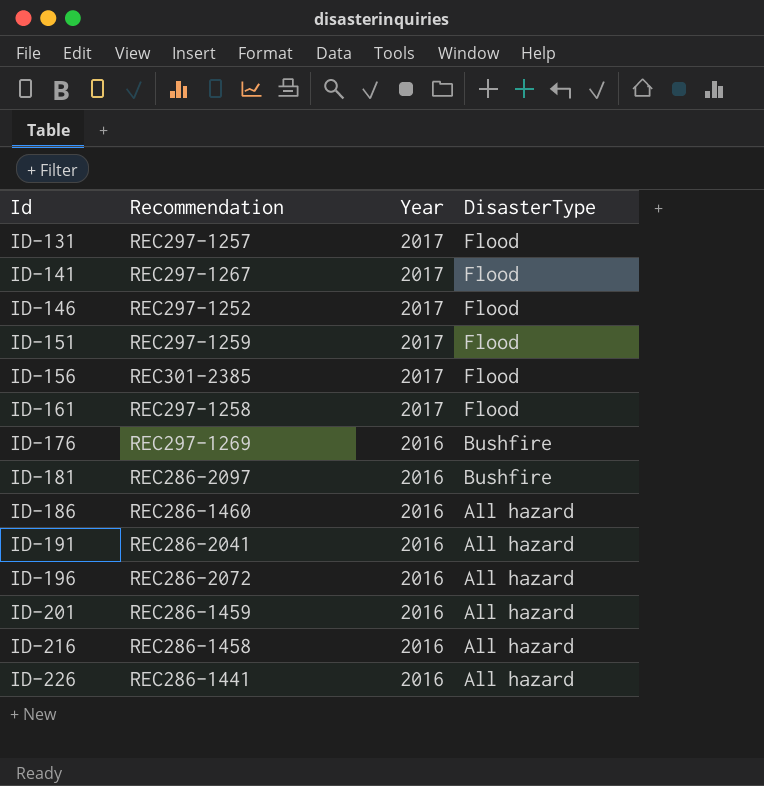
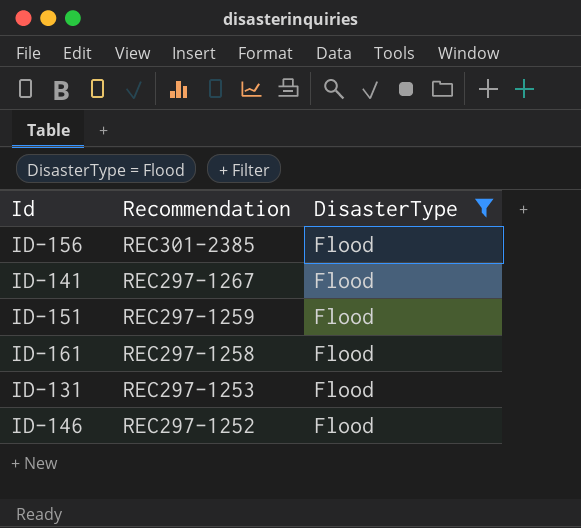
filter: none -> DisasterType = Flood
row order: Id ascending -> Recommendation descending
column Year | position: 3 -> none
ID-131 | Recommendation: REC297-1257 -> REC297-1253

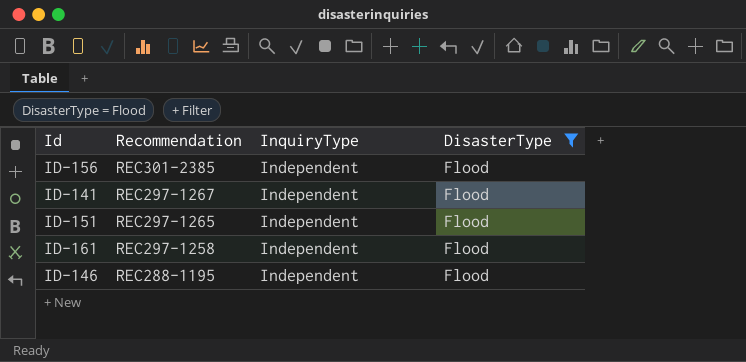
column InquiryType | position: none -> 3
row ID-131: REC297-1253 | Flood -> none
ID-151 | Recommendation: REC297-1259 -> REC297-1265
ID-146 | Recommendation: REC297-1252 -> REC288-1195

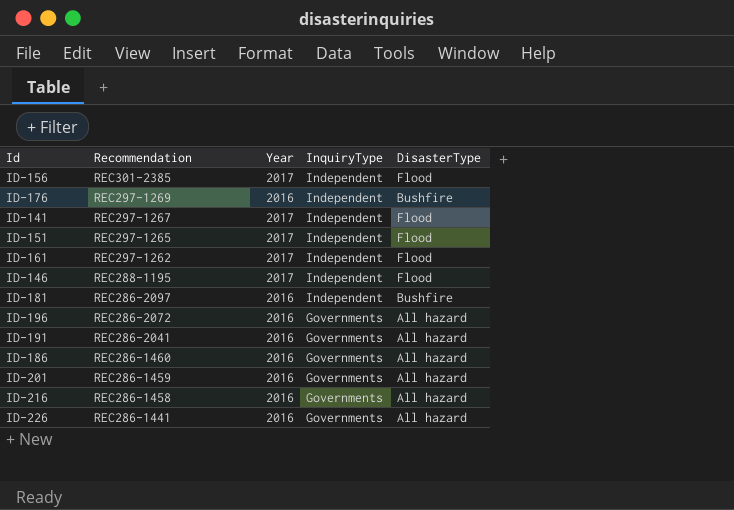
filter: DisasterType = Flood -> none
column Year | position: none -> 3
ID-161 | Recommendation: REC297-1258 -> REC297-1262

